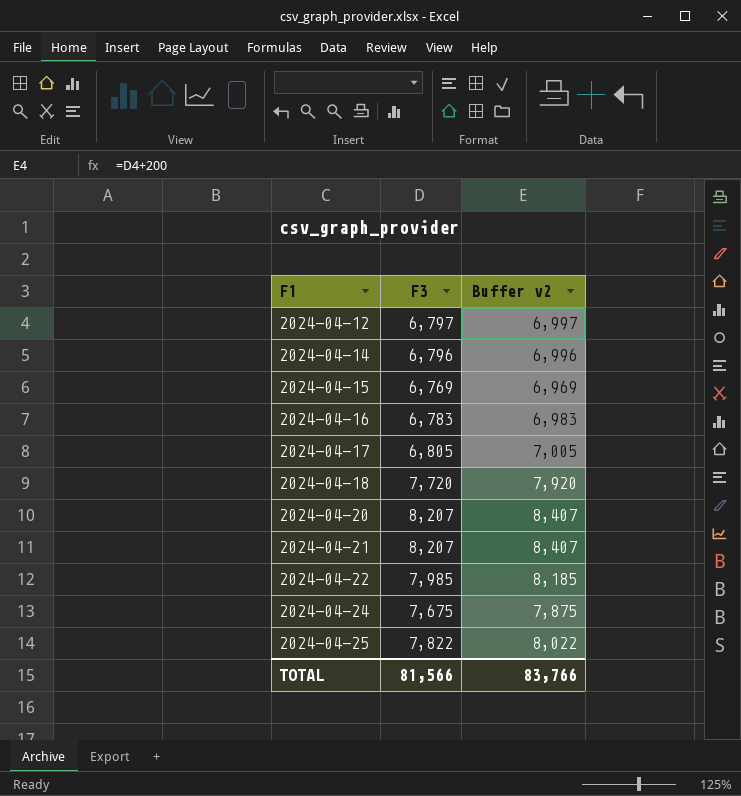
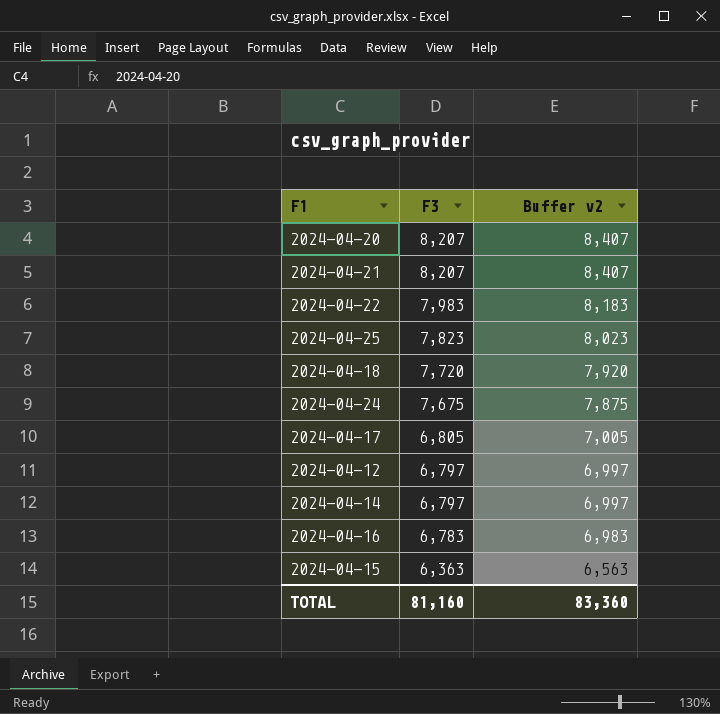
row order: F1 ascending -> F3 descending
2024-04-22 | F3: 7,985 -> 7,983
2024-04-22 | Buffer v2: 8,185 -> 8,183
2024-04-25 | F3: 7,822 -> 7,823
2024-04-25 | Buffer v2: 8,022 -> 8,023
2024-04-14 | F3: 6,796 -> 6,797
2024-04-14 | Buffer v2: 6,996 -> 6,997
2024-04-15 | F3: 6,769 -> 6,363
2024-04-15 | Buffer v2: 6,969 -> 6,563
TOTAL | F3: 81,566 -> 81,160
TOTAL | Buffer v2: 83,766 -> 83,360

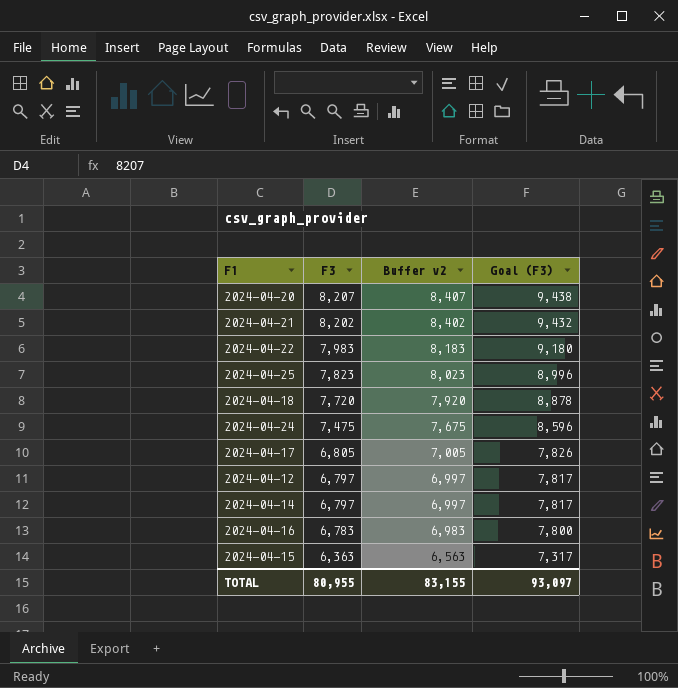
column Goal (F3) | formula: none -> [F3] * 1.15
2024-04-21 | F3: 8,207 -> 8,202
2024-04-21 | Buffer v2: 8,407 -> 8,402
2024-04-24 | F3: 7,675 -> 7,475
2024-04-24 | Buffer v2: 7,875 -> 7,675
TOTAL | F3: 81,160 -> 80,955
TOTAL | Buffer v2: 83,360 -> 83,155

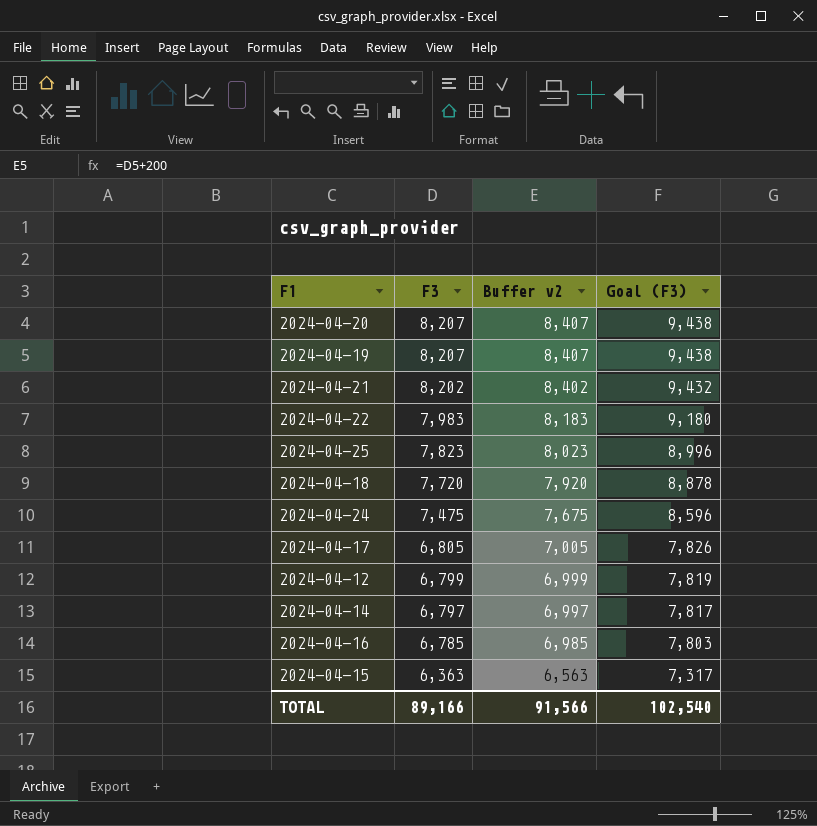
row 2024-04-19: none -> 8,207 | 8,407 | 9,438
2024-04-12 | F3: 6,797 -> 6,799
2024-04-12 | Buffer v2: 6,997 -> 6,999
2024-04-12 | Goal (F3): 7,817 -> 7,819
2024-04-16 | F3: 6,783 -> 6,785
2024-04-16 | Buffer v2: 6,983 -> 6,985
2024-04-16 | Goal (F3): 7,800 -> 7,803
TOTAL | F3: 80,955 -> 89,166
TOTAL | Buffer v2: 83,155 -> 91,566
TOTAL | Goal (F3): 93,097 -> 102,540

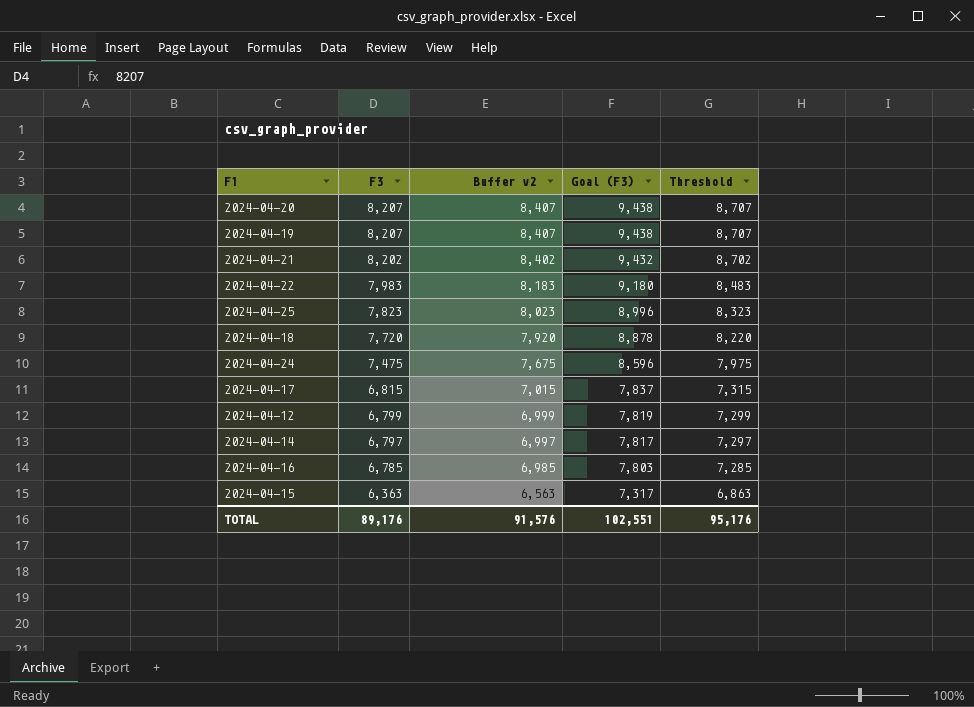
column Threshold | formula: none -> [F3] + 500
2024-04-17 | F3: 6,805 -> 6,815
2024-04-17 | Buffer v2: 7,005 -> 7,015
2024-04-17 | Goal (F3): 7,826 -> 7,837
TOTAL | F3: 89,166 -> 89,176
TOTAL | Buffer v2: 91,566 -> 91,576
TOTAL | Goal (F3): 102,540 -> 102,551

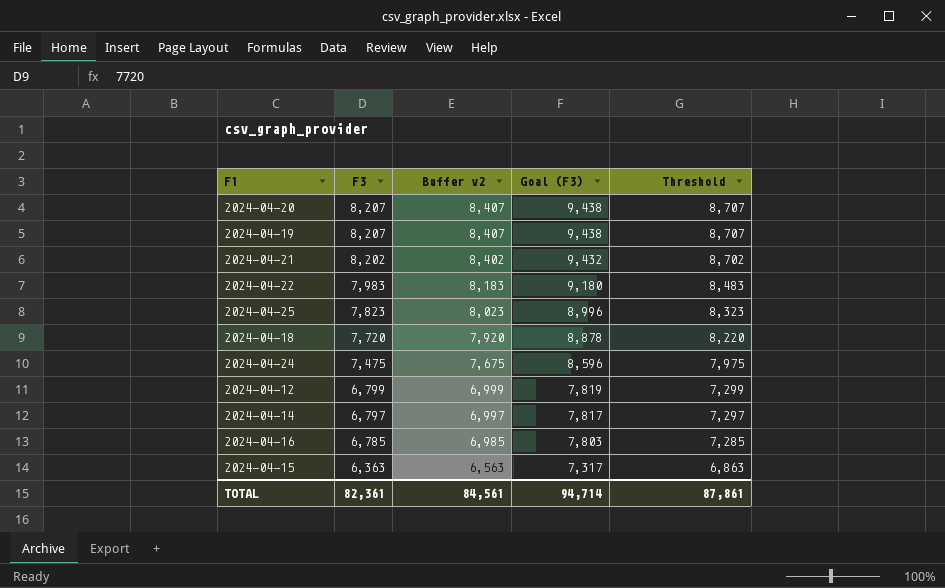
row 2024-04-17: 6,815 | 7,015 | 7,837 | 7,315 -> none
TOTAL | F3: 89,176 -> 82,361
TOTAL | Buffer v2: 91,576 -> 84,561
TOTAL | Goal (F3): 102,551 -> 94,714
TOTAL | Threshold: 95,176 -> 87,861

